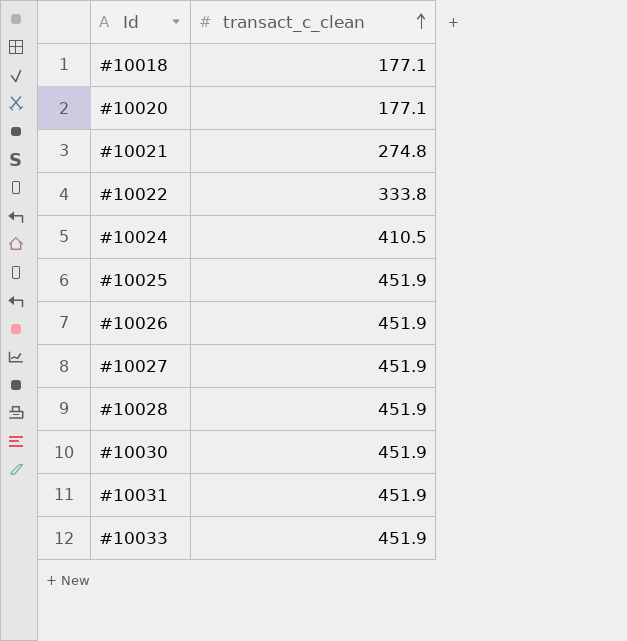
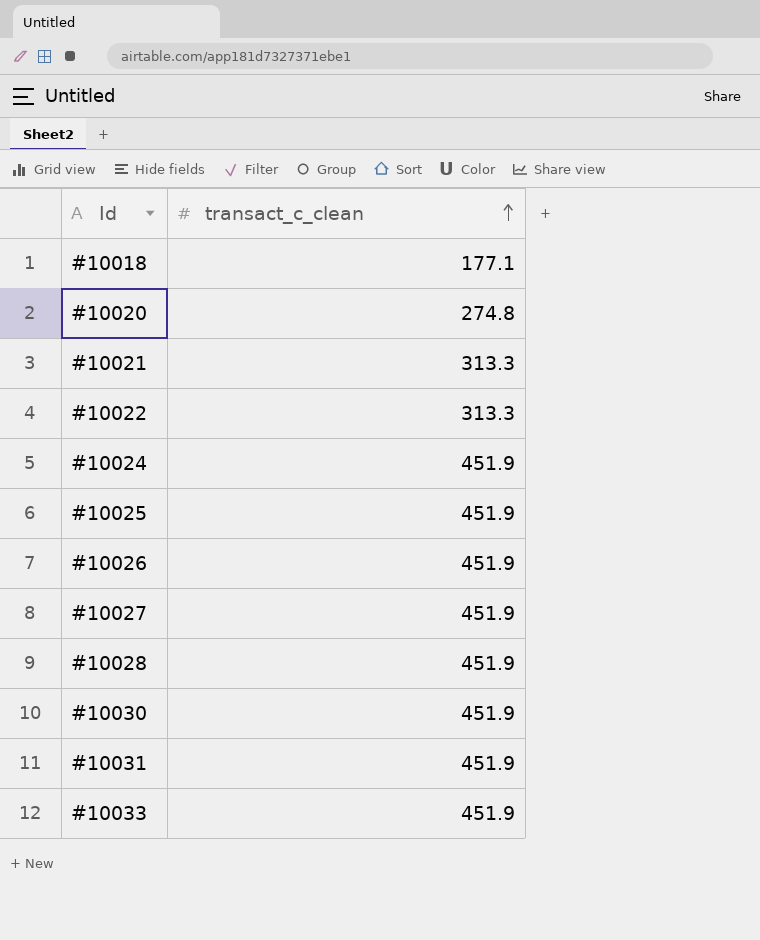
#10020 | transact_c_clean: 177.1 -> 274.8
#10021 | transact_c_clean: 274.8 -> 313.3
#10022 | transact_c_clean: 333.8 -> 313.3
#10024 | transact_c_clean: 410.5 -> 451.9

